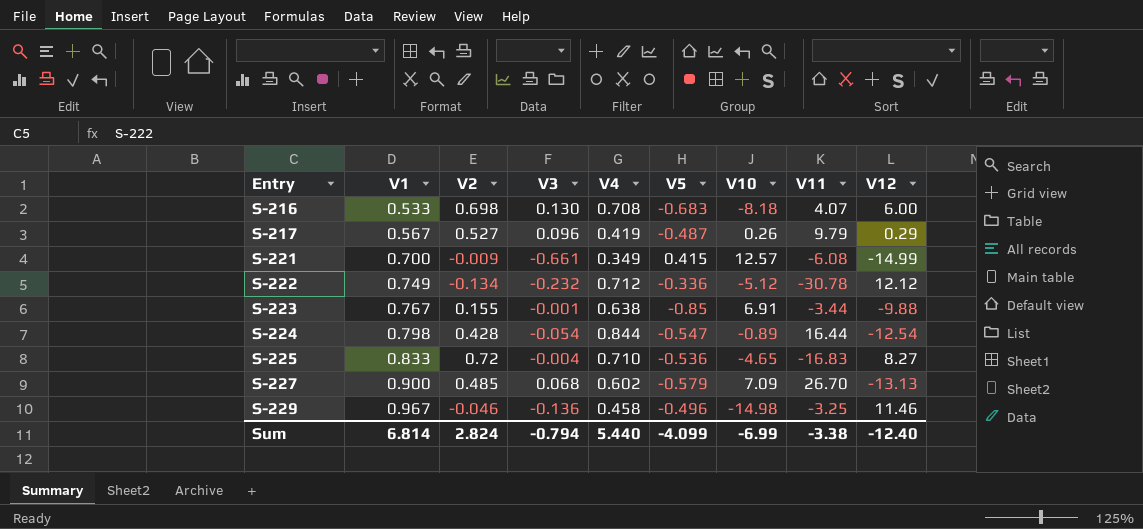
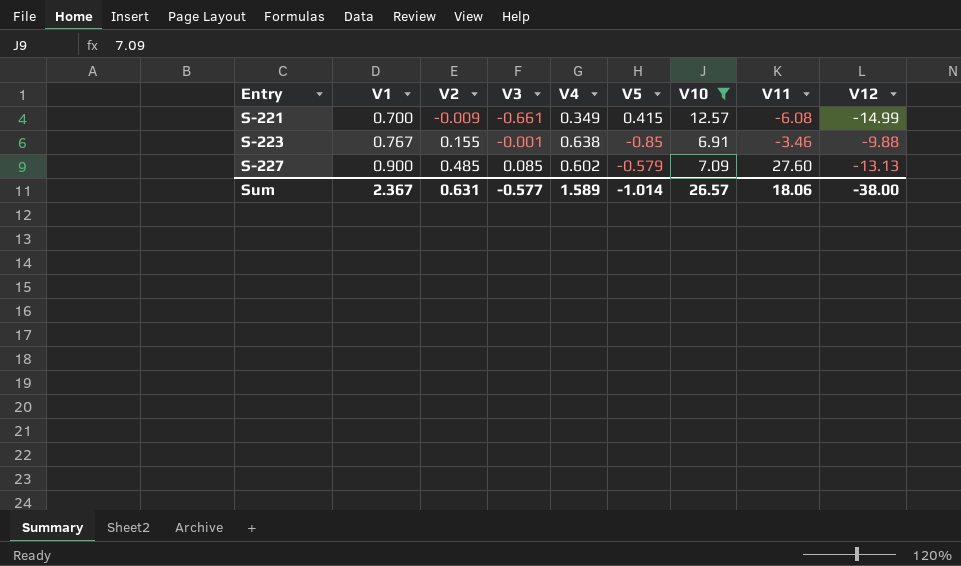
filter: none -> V10 >= 6.91
S-223 | V11: -3.44 -> -3.46
S-227 | V3: 0.068 -> 0.085
S-227 | V11: 26.70 -> 27.60
Sum | V1: 6.814 -> 2.367
Sum | V2: 2.824 -> 0.631
Sum | V3: -0.794 -> -0.577
Sum | V4: 5.440 -> 1.589
Sum | V5: -4.099 -> -1.014
Sum | V10: -6.99 -> 26.57
Sum | V11: -3.38 -> 18.06
Sum | V12: -12.40 -> -38.00

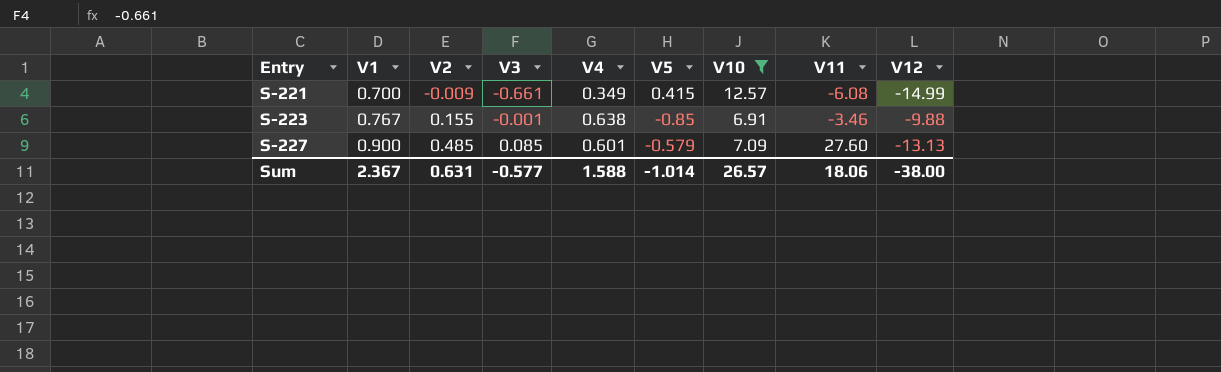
S-227 | V4: 0.602 -> 0.601
Sum | V4: 1.589 -> 1.588

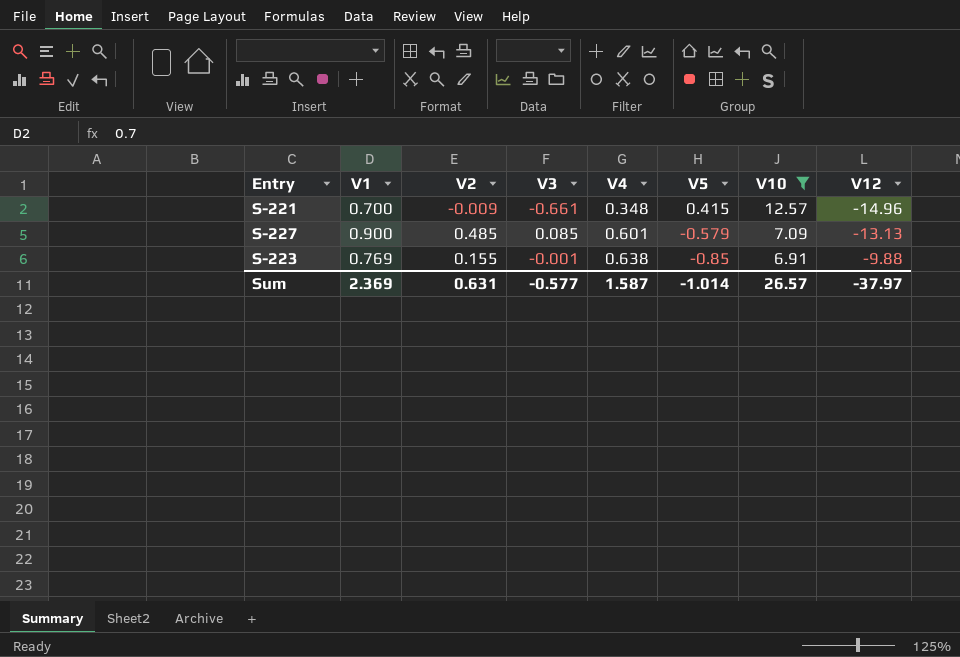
row order: Entry ascending -> V4 ascending
column V11 | position: 8 -> none
S-221 | V4: 0.349 -> 0.348
S-221 | V12: -14.99 -> -14.96
S-223 | V1: 0.767 -> 0.769
Sum | V1: 2.367 -> 2.369
Sum | V4: 1.588 -> 1.587
Sum | V12: -38.00 -> -37.97

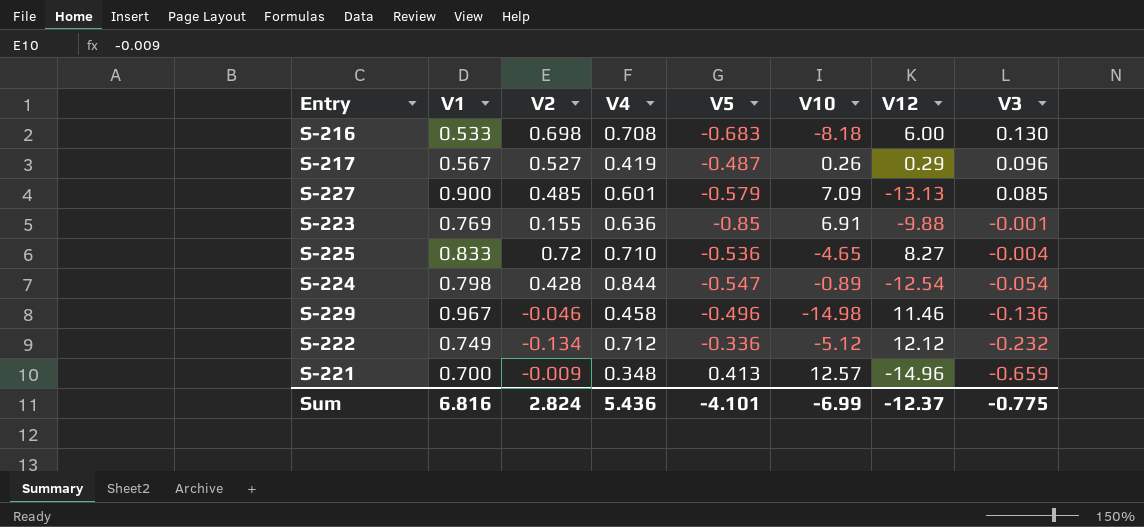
filter: V10 >= 6.91 -> none
row order: V4 ascending -> V3 descending
column V3 | position: 4 -> 8
S-223 | V4: 0.638 -> 0.636
S-221 | V5: 0.415 -> 0.413
S-221 | V3: -0.661 -> -0.659
Sum | V1: 2.369 -> 6.816
Sum | V2: 0.631 -> 2.824
Sum | V4: 1.587 -> 5.436
Sum | V5: -1.014 -> -4.101
Sum | V10: 26.57 -> -6.99
Sum | V12: -37.97 -> -12.37
Sum | V3: -0.577 -> -0.775

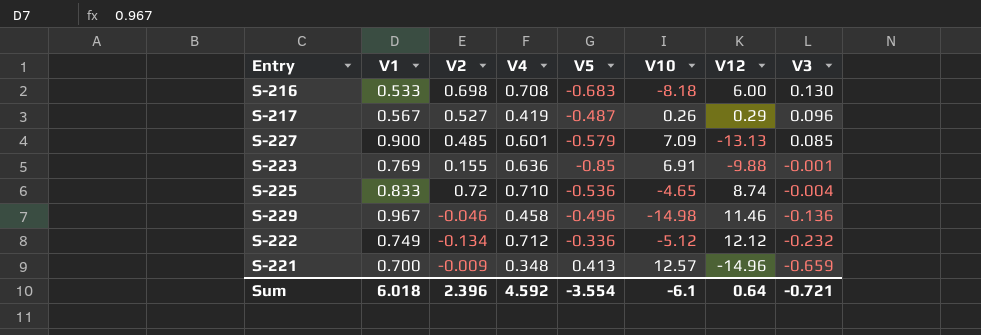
row S-224: 0.798 | 0.428 | 0.844 | -0.547 | -0.89 | -12.54 | -0.054 -> none
S-225 | V12: 8.27 -> 8.74
Sum | V1: 6.816 -> 6.018
Sum | V2: 2.824 -> 2.396
Sum | V4: 5.436 -> 4.592
Sum | V5: -4.101 -> -3.554
Sum | V10: -6.99 -> -6.1
Sum | V12: -12.37 -> 0.64
Sum | V3: -0.775 -> -0.721

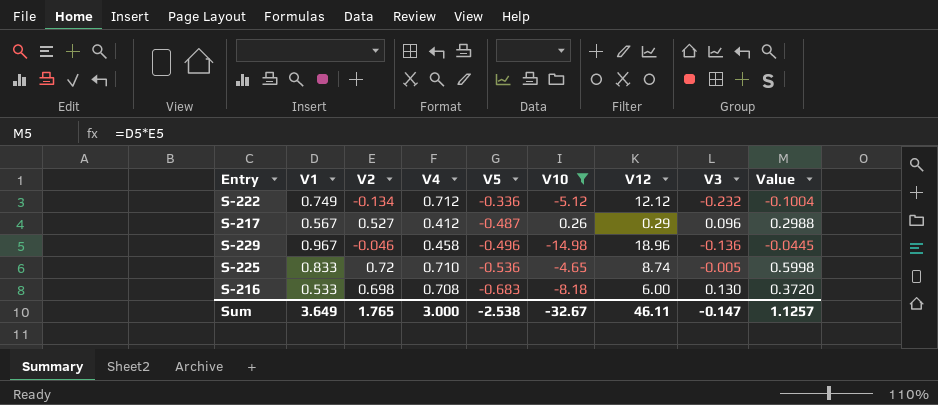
filter: none -> V10 <= 0.26
row order: V3 descending -> V5 descending
column Value | formula: none -> [V1] * [V2]
S-217 | V4: 0.419 -> 0.412
S-229 | V12: 11.46 -> 18.96
S-225 | V3: -0.004 -> -0.005
Sum | V1: 6.018 -> 3.649
Sum | V2: 2.396 -> 1.765
Sum | V4: 4.592 -> 3.000
Sum | V5: -3.554 -> -2.538
Sum | V10: -6.1 -> -32.67
Sum | V12: 0.64 -> 46.11
Sum | V3: -0.721 -> -0.147

